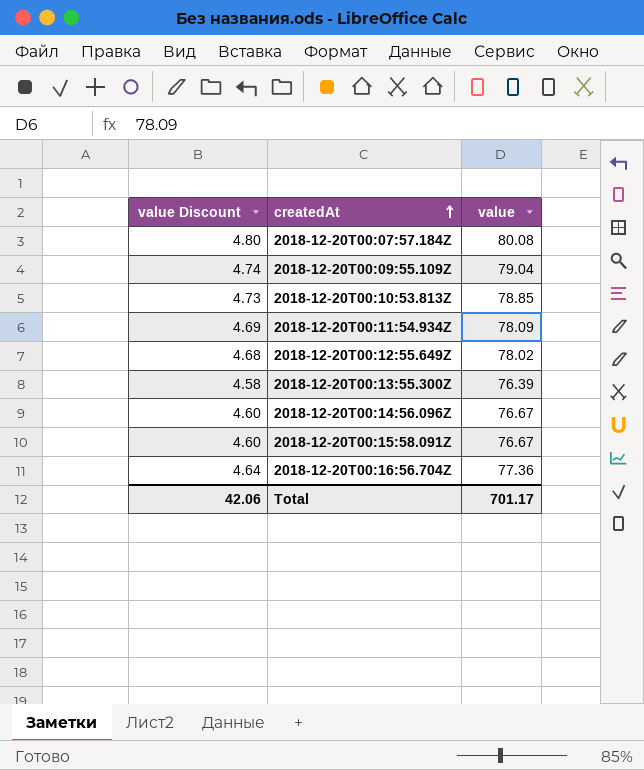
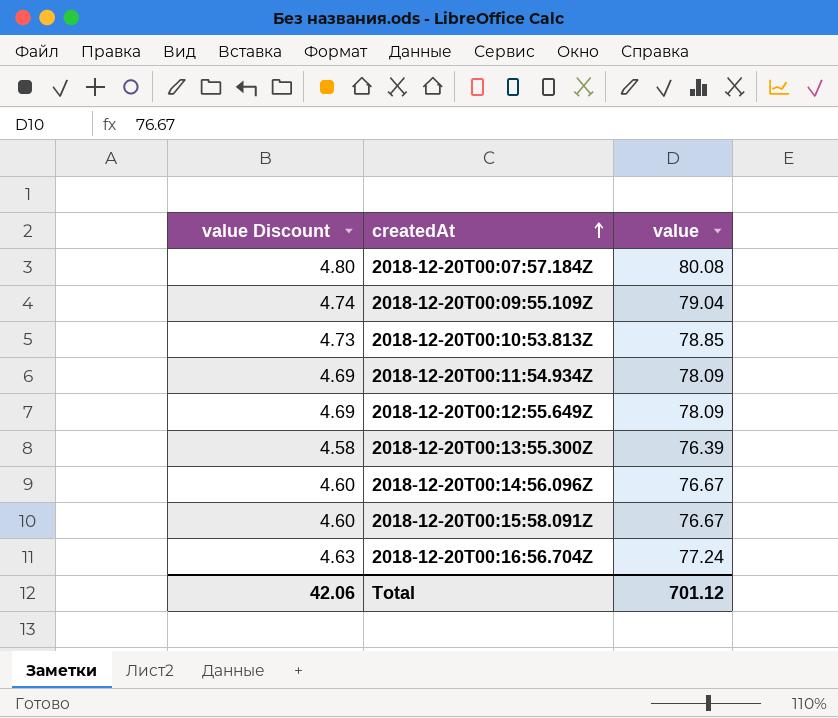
2018-12-20T00:12:55.649Z | value Discount: 4.68 -> 4.69
2018-12-20T00:12:55.649Z | value: 78.02 -> 78.09
2018-12-20T00:16:56.704Z | value Discount: 4.64 -> 4.63
2018-12-20T00:16:56.704Z | value: 77.36 -> 77.24
Total | value: 701.17 -> 701.12

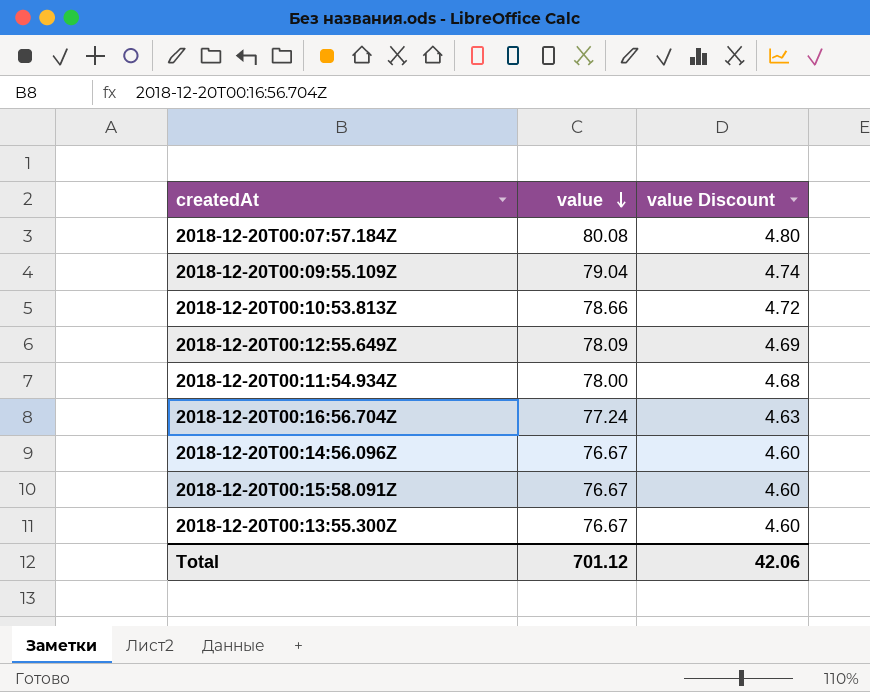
row order: createdAt ascending -> value descending
column value Discount | position: 1 -> 3
2018-12-20T00:10:53.813Z | value: 78.85 -> 78.66
2018-12-20T00:10:53.813Z | value Discount: 4.73 -> 4.72
2018-12-20T00:11:54.934Z | value: 78.09 -> 78.00
2018-12-20T00:11:54.934Z | value Discount: 4.69 -> 4.68
2018-12-20T00:13:55.300Z | value: 76.39 -> 76.67
2018-12-20T00:13:55.300Z | value Discount: 4.58 -> 4.60

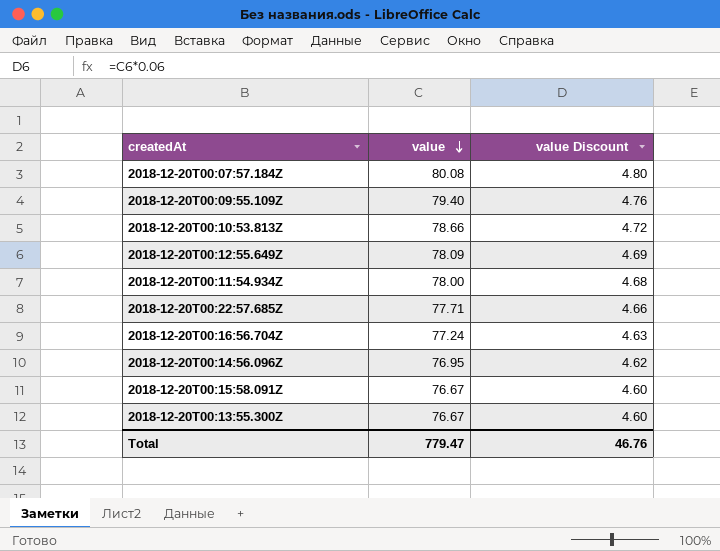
2018-12-20T00:09:55.109Z | value: 79.04 -> 79.40
2018-12-20T00:09:55.109Z | value Discount: 4.74 -> 4.76
row 2018-12-20T00:22:57.685Z: none -> 77.71 | 4.66
2018-12-20T00:14:56.096Z | value: 76.67 -> 76.95
2018-12-20T00:14:56.096Z | value Discount: 4.60 -> 4.62
Total | value: 701.12 -> 779.47
Total | value Discount: 42.06 -> 46.76

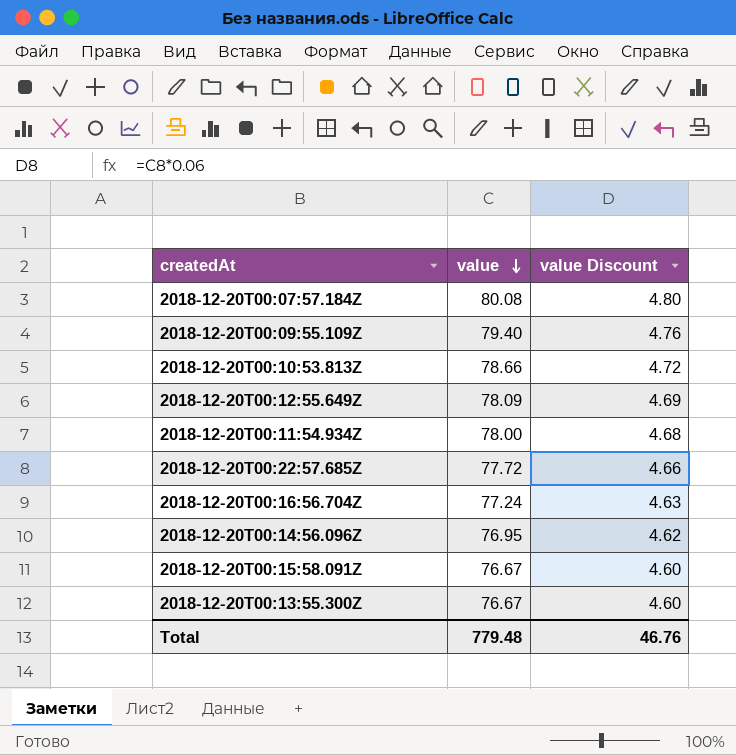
2018-12-20T00:22:57.685Z | value: 77.71 -> 77.72
Total | value: 779.47 -> 779.48

